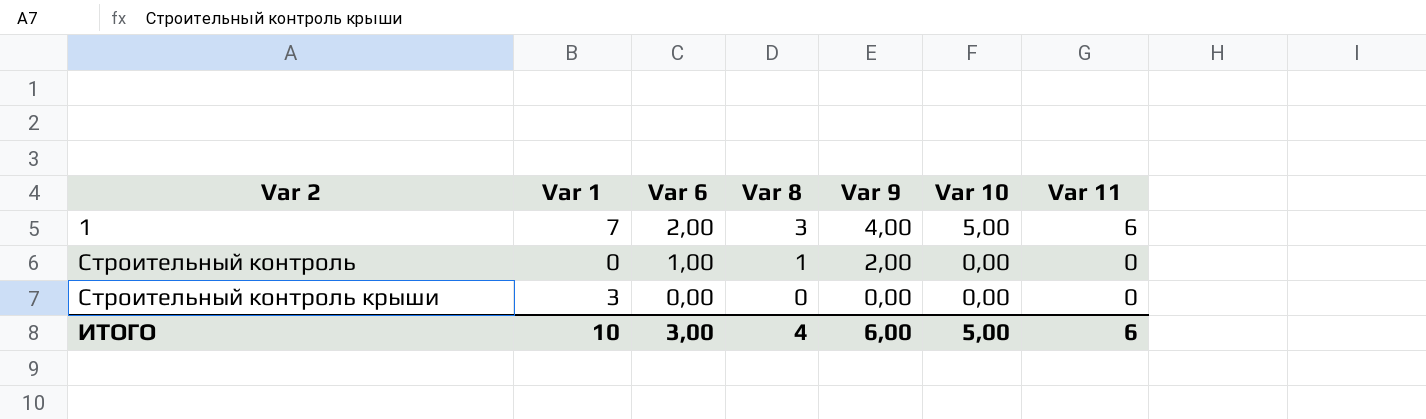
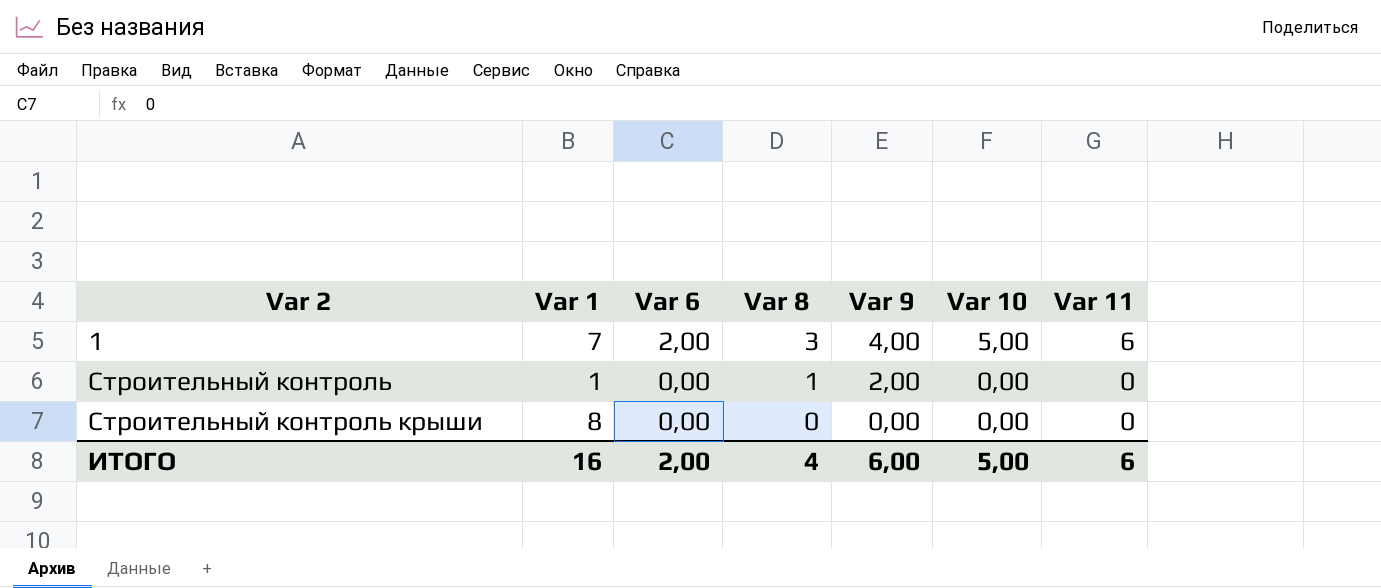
Строительный контроль | Var 1: 0 -> 1
Строительный контроль | Var 6: 1,00 -> 0,00
Строительный контроль крыши | Var 1: 3 -> 8
ИТОГО | Var 1: 10 -> 16
ИТОГО | Var 6: 3,00 -> 2,00

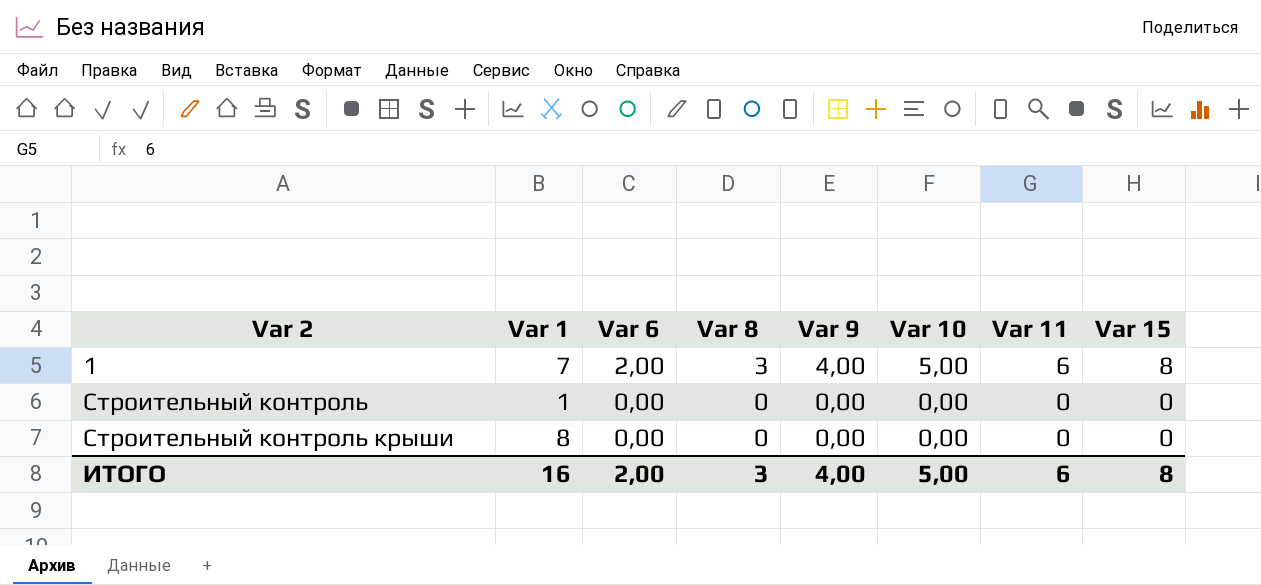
column Var 15 | position: none -> 8
Строительный контроль | Var 8: 1 -> 0
Строительный контроль | Var 9: 2,00 -> 0,00
ИТОГО | Var 8: 4 -> 3
ИТОГО | Var 9: 6,00 -> 4,00

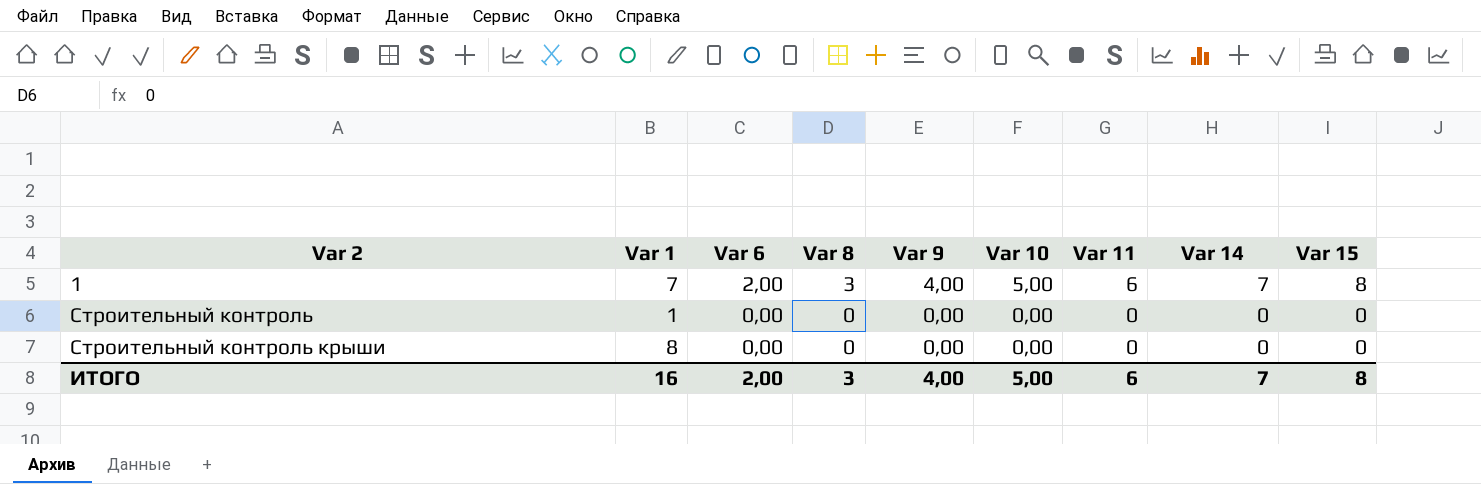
column Var 14 | position: none -> 8

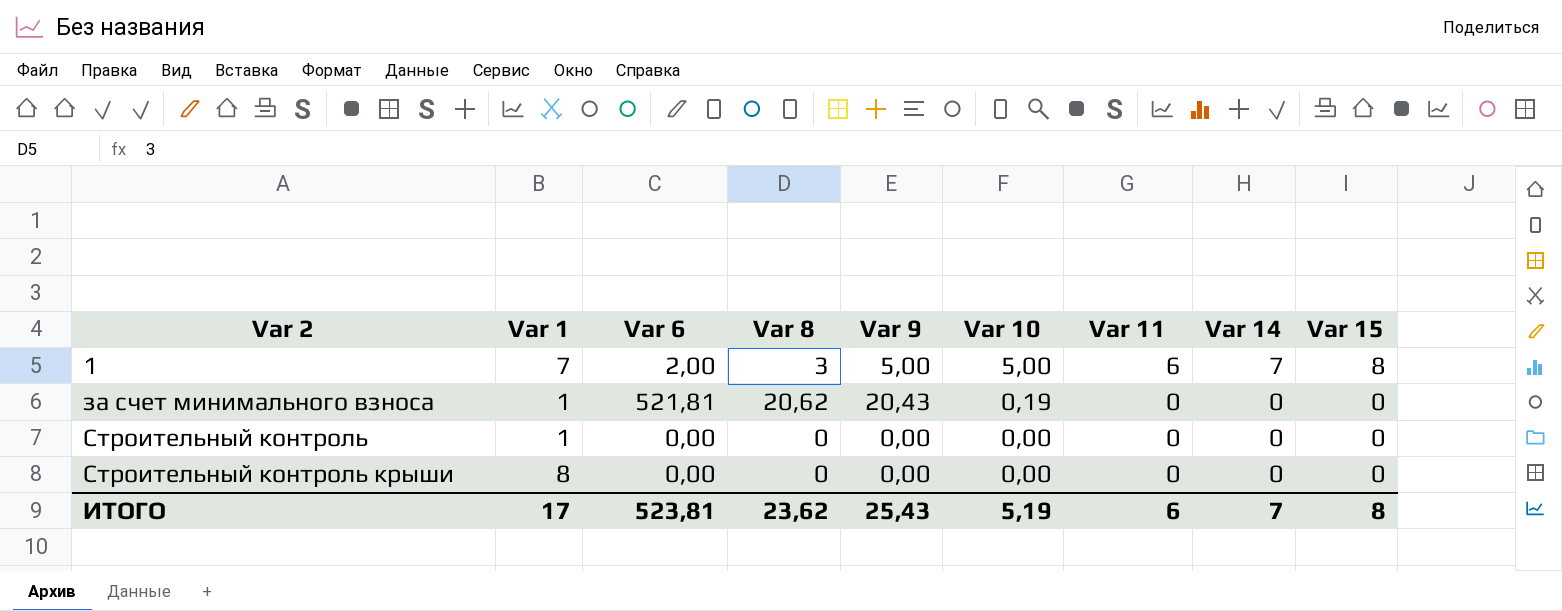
1 | Var 9: 4,00 -> 5,00
row за счет минимального взноса: none -> 1 | 521,81 | 20,62 | 20,43 | 0,19 | 0 | 0 | 0
ИТОГО | Var 1: 16 -> 17
ИТОГО | Var 6: 2,00 -> 523,81
ИТОГО | Var 8: 3 -> 23,62
ИТОГО | Var 9: 4,00 -> 25,43
ИТОГО | Var 10: 5,00 -> 5,19

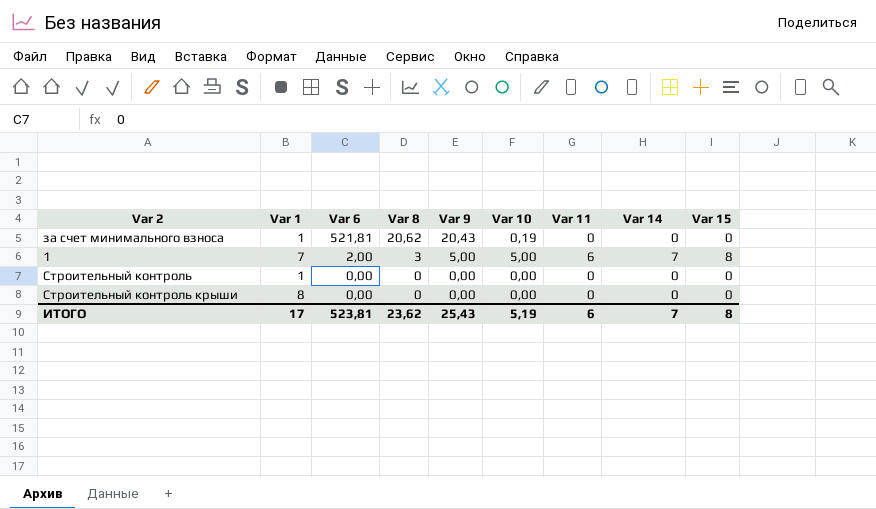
row order: Var 2 ascending -> Var 6 descending

